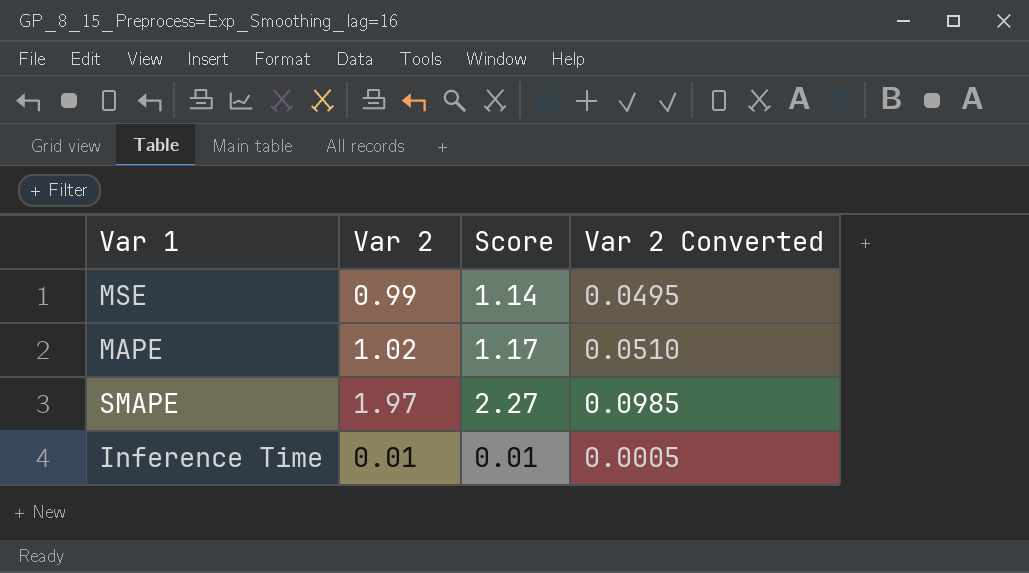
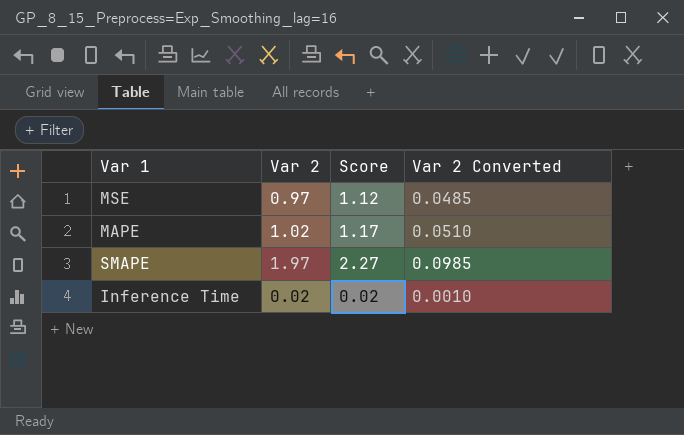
MSE | Var 2: 0.99 -> 0.97
MSE | Score: 1.14 -> 1.12
MSE | Var 2 Converted: 0.0495 -> 0.0485
Inference Time | Var 2: 0.01 -> 0.02
Inference Time | Score: 0.01 -> 0.02
Inference Time | Var 2 Converted: 0.0005 -> 0.0010

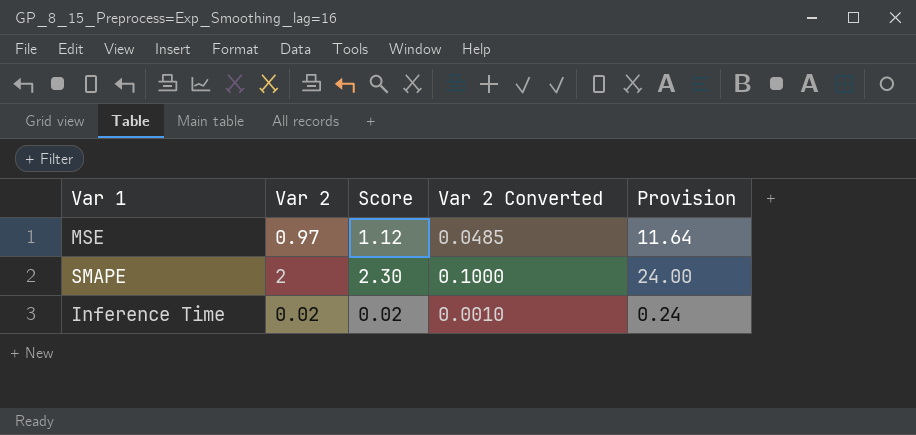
column Provision | formula: none -> [Var 2] * 12
row MAPE: 1.02 | 1.17 | 0.0510 -> none
SMAPE | Var 2: 1.97 -> 2
SMAPE | Score: 2.27 -> 2.30
SMAPE | Var 2 Converted: 0.0985 -> 0.1000

